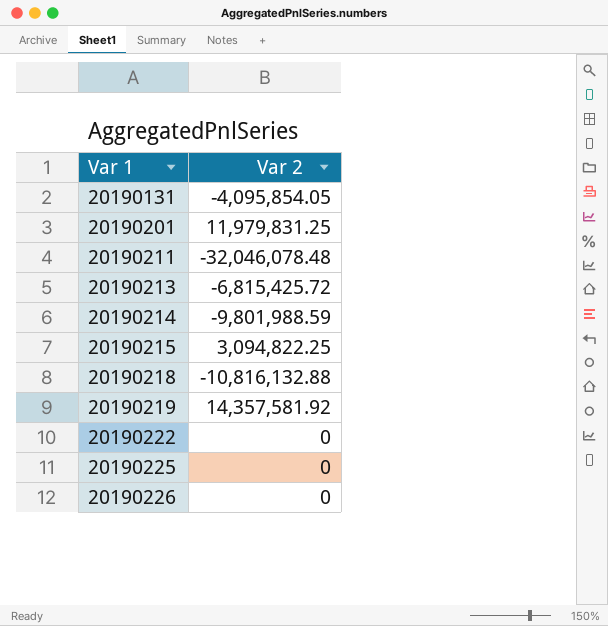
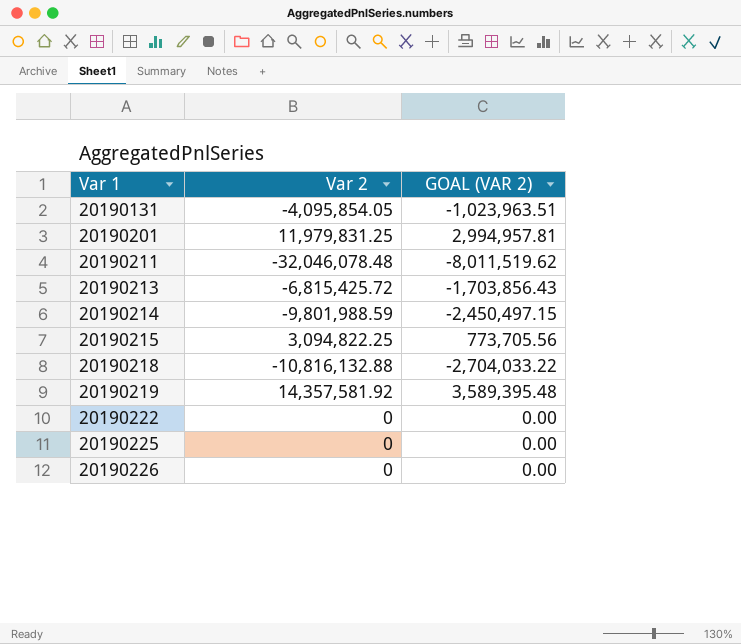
column GOAL (VAR 2) | formula: none -> [Var 2] * 0.25

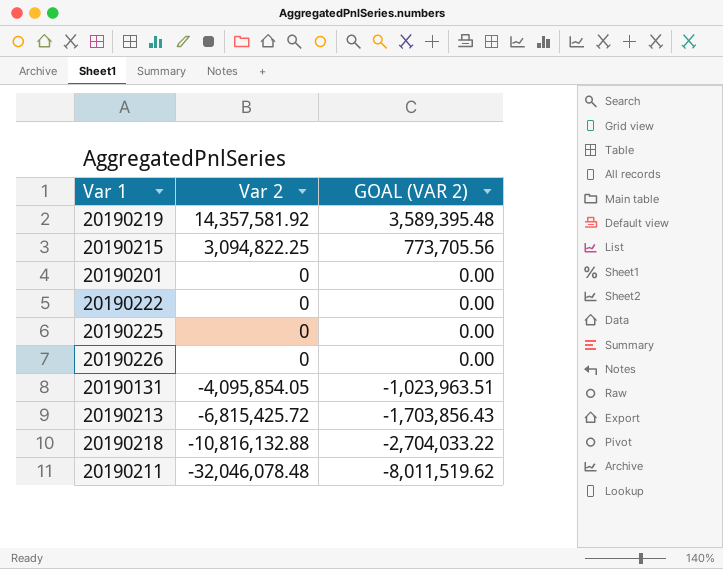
row order: Var 1 ascending -> Var 2 descending
row 20190214: -9,801,988.59 | -2,450,497.15 -> none
20190201 | Var 2: 11,979,831.25 -> 0
20190201 | GOAL (VAR 2): 2,994,957.81 -> 0.00

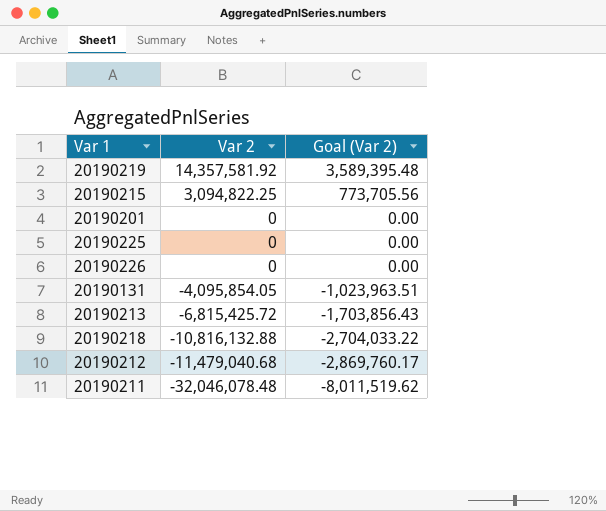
column name: GOAL (VAR 2) -> Goal (Var 2)
row 20190222: 0 | 0.00 -> none
row 20190212: none -> -11,479,040.68 | -2,869,760.17

